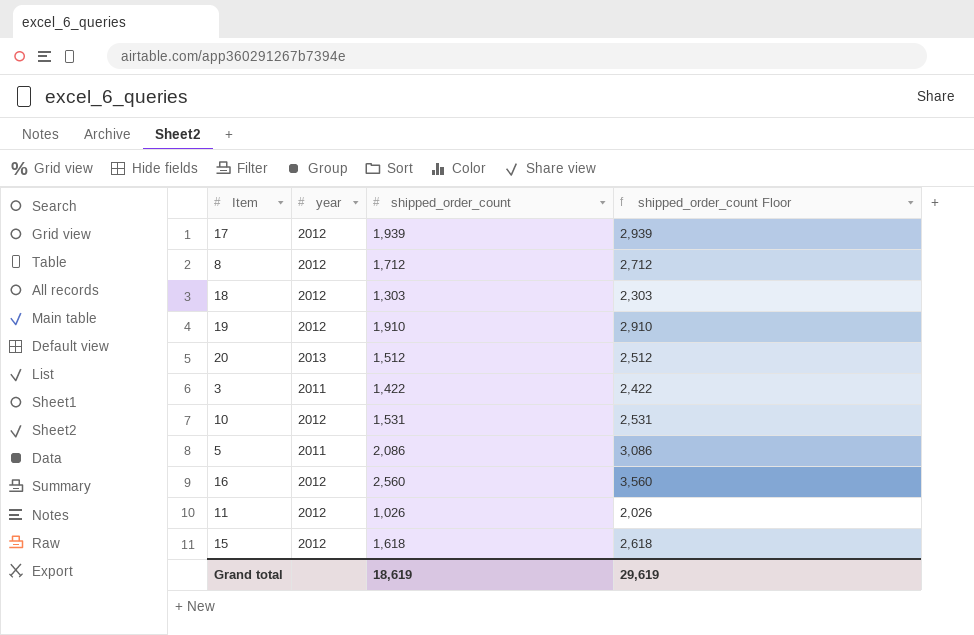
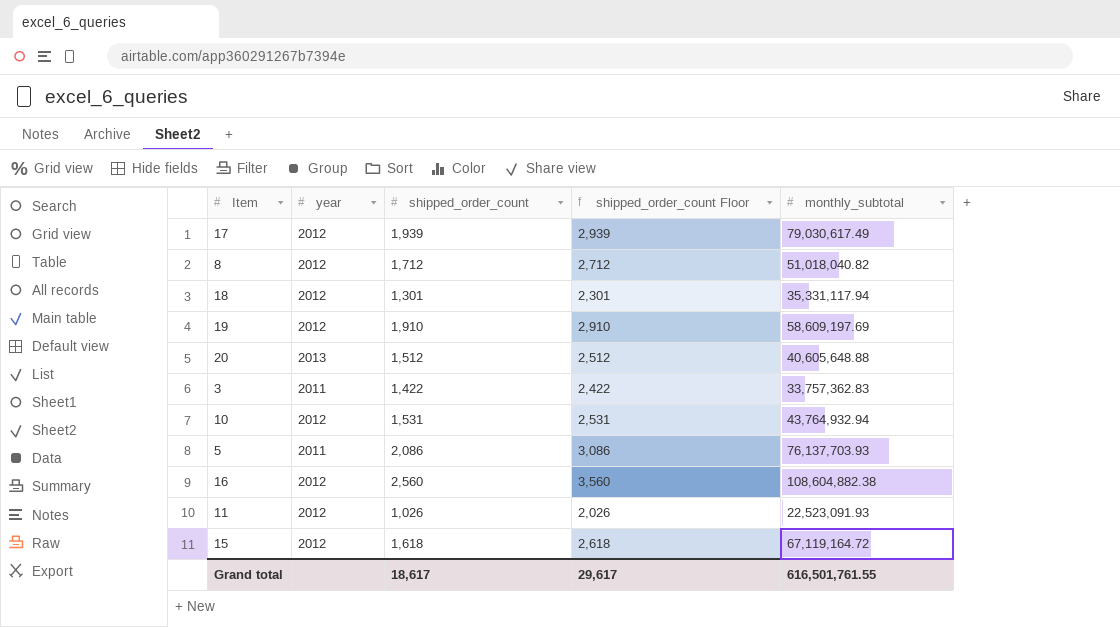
column monthly_subtotal | position: none -> 5
18 | shipped_order_count: 1,303 -> 1,301
18 | shipped_order_count Floor: 2,303 -> 2,301
Grand total | shipped_order_count: 18,619 -> 18,617
Grand total | shipped_order_count Floor: 29,619 -> 29,617

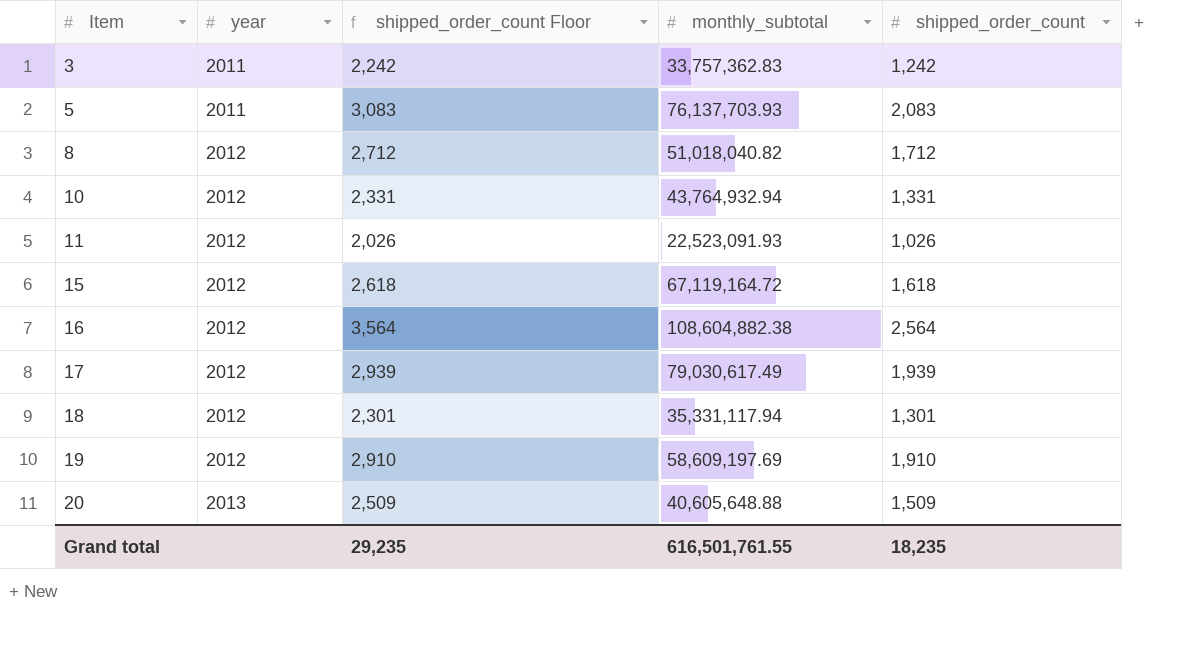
row order: none -> Item ascending
column shipped_order_count | position: 3 -> 5
3 | shipped_order_count Floor: 2,422 -> 2,242
3 | shipped_order_count: 1,422 -> 1,242
5 | shipped_order_count Floor: 3,086 -> 3,083
5 | shipped_order_count: 2,086 -> 2,083
10 | shipped_order_count Floor: 2,531 -> 2,331
10 | shipped_order_count: 1,531 -> 1,331
16 | shipped_order_count Floor: 3,560 -> 3,564
16 | shipped_order_count: 2,560 -> 2,564
20 | shipped_order_count Floor: 2,512 -> 2,509
20 | shipped_order_count: 1,512 -> 1,509
Grand total | shipped_order_count Floor: 29,617 -> 29,235
Grand total | shipped_order_count: 18,617 -> 18,235

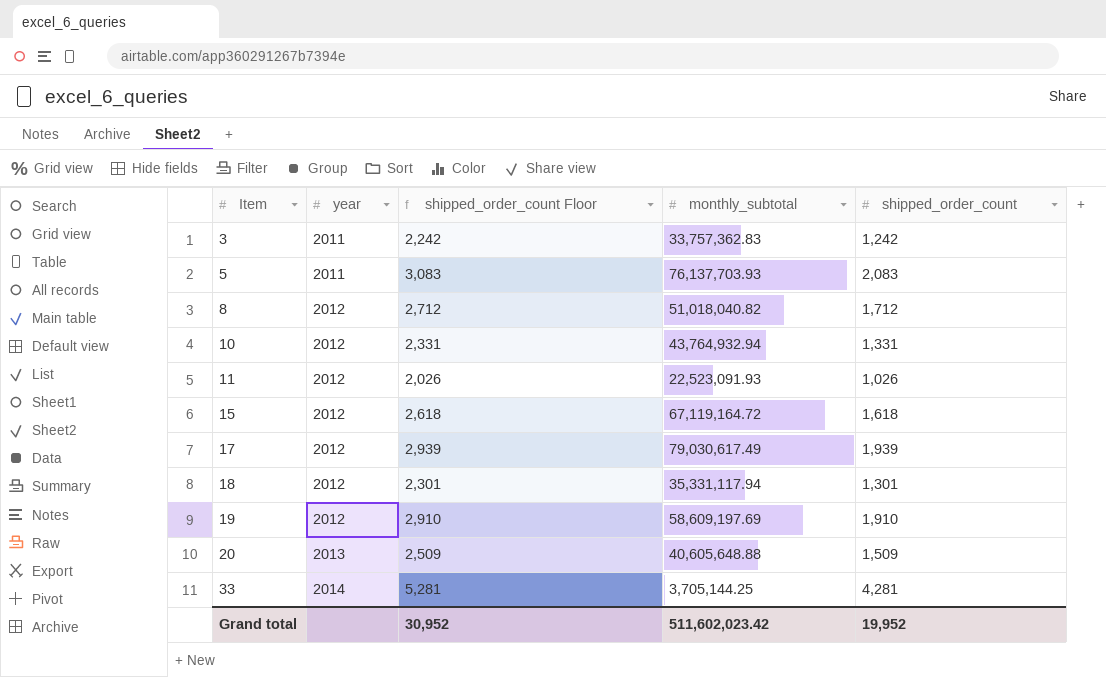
row 16: 2012 | 3,564 | 108,604,882.38 | 2,564 -> none
row 33: none -> 2014 | 5,281 | 3,705,144.25 | 4,281
Grand total | shipped_order_count Floor: 29,235 -> 30,952
Grand total | monthly_subtotal: 616,501,761.55 -> 511,602,023.42
Grand total | shipped_order_count: 18,235 -> 19,952

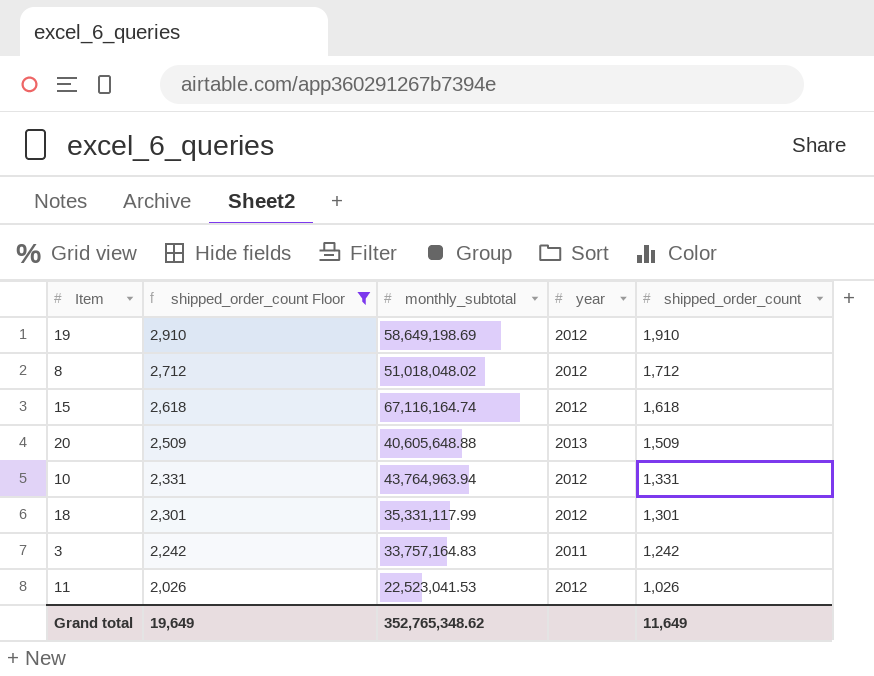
filter: none -> shipped_order_count Floor <= 2,910
row order: Item ascending -> shipped_order_count Floor descending
column year | position: 2 -> 4
19 | monthly_subtotal: 58,609,197.69 -> 58,649,198.69
8 | monthly_subtotal: 51,018,040.82 -> 51,018,048.02
15 | monthly_subtotal: 67,119,164.72 -> 67,116,164.74
10 | monthly_subtotal: 43,764,932.94 -> 43,764,963.94
18 | monthly_subtotal: 35,331,117.94 -> 35,331,117.99
3 | monthly_subtotal: 33,757,362.83 -> 33,757,164.83
11 | monthly_subtotal: 22,523,091.93 -> 22,523,041.53
Grand total | shipped_order_count Floor: 30,952 -> 19,649
Grand total | monthly_subtotal: 511,602,023.42 -> 352,765,348.62
Grand total | shipped_order_count: 19,952 -> 11,649

